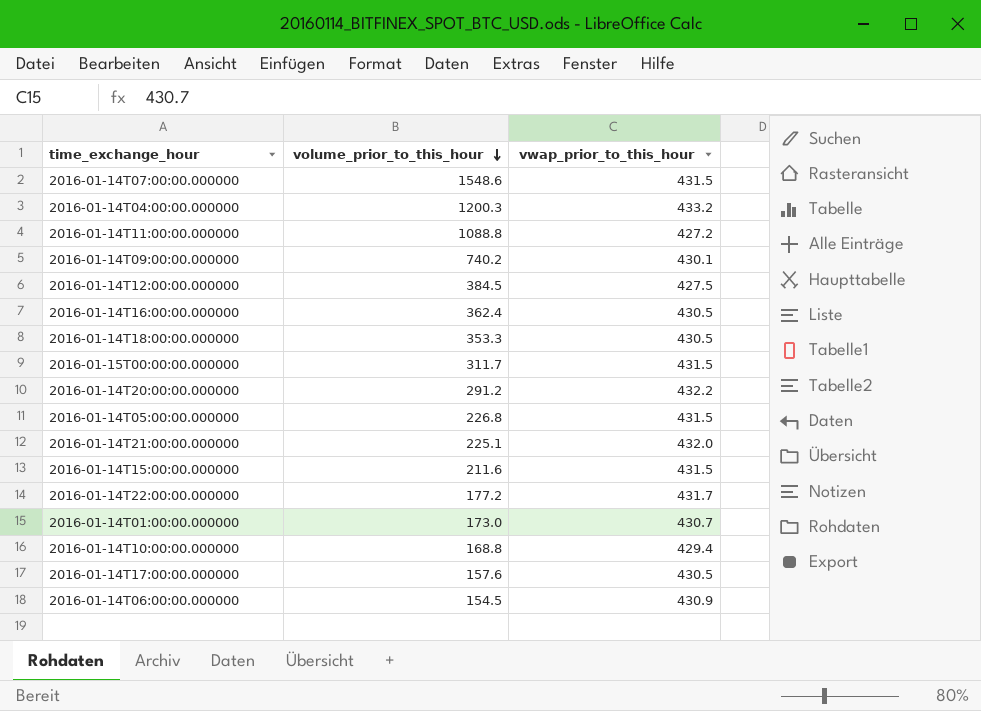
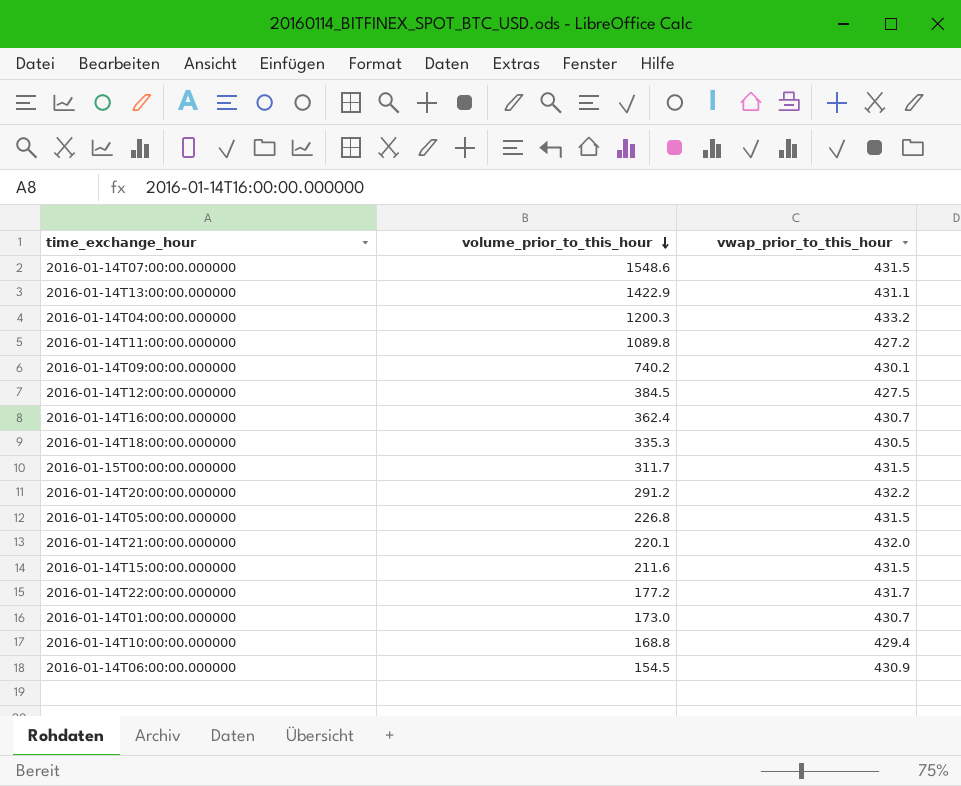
row 2016-01-14T17:00:00.000000: 157.6 | 430.5 -> none
row 2016-01-14T13:00:00.000000: none -> 1422.9 | 431.1
2016-01-14T11:00:00.000000 | volume_prior_to_this_hour: 1088.8 -> 1089.8
2016-01-14T16:00:00.000000 | vwap_prior_to_this_hour: 430.5 -> 430.7
2016-01-14T18:00:00.000000 | volume_prior_to_this_hour: 353.3 -> 335.3
2016-01-14T21:00:00.000000 | volume_prior_to_this_hour: 225.1 -> 220.1

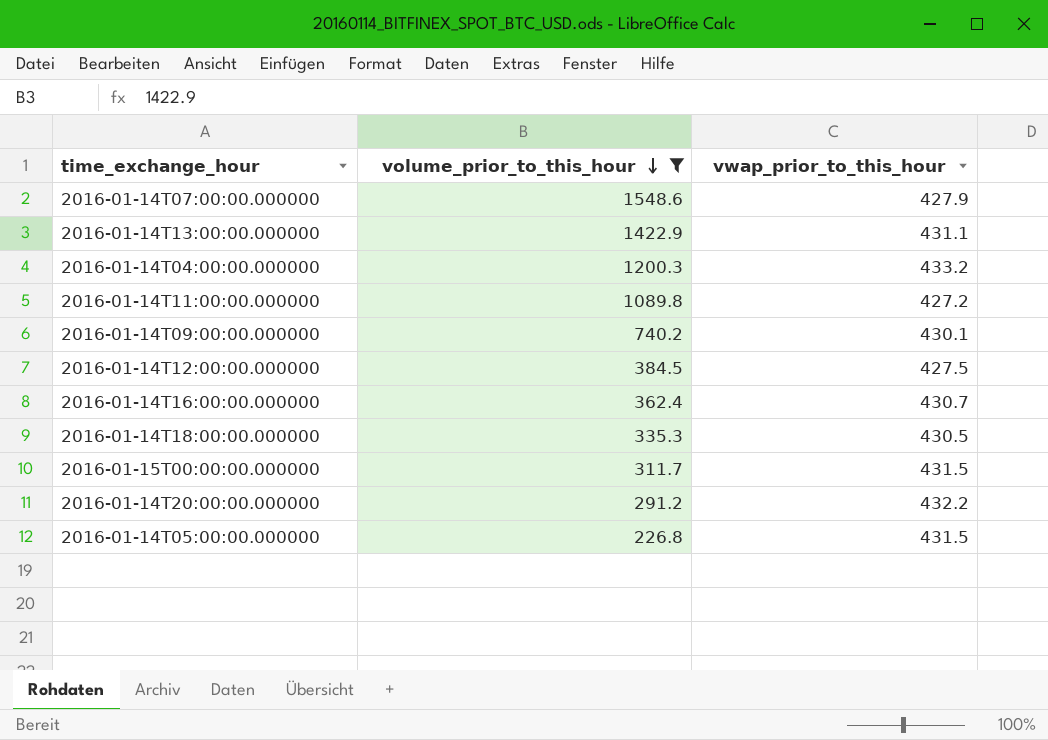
filter: none -> volume_prior_to_this_hour >= 226.8
2016-01-14T07:00:00.000000 | vwap_prior_to_this_hour: 431.5 -> 427.9

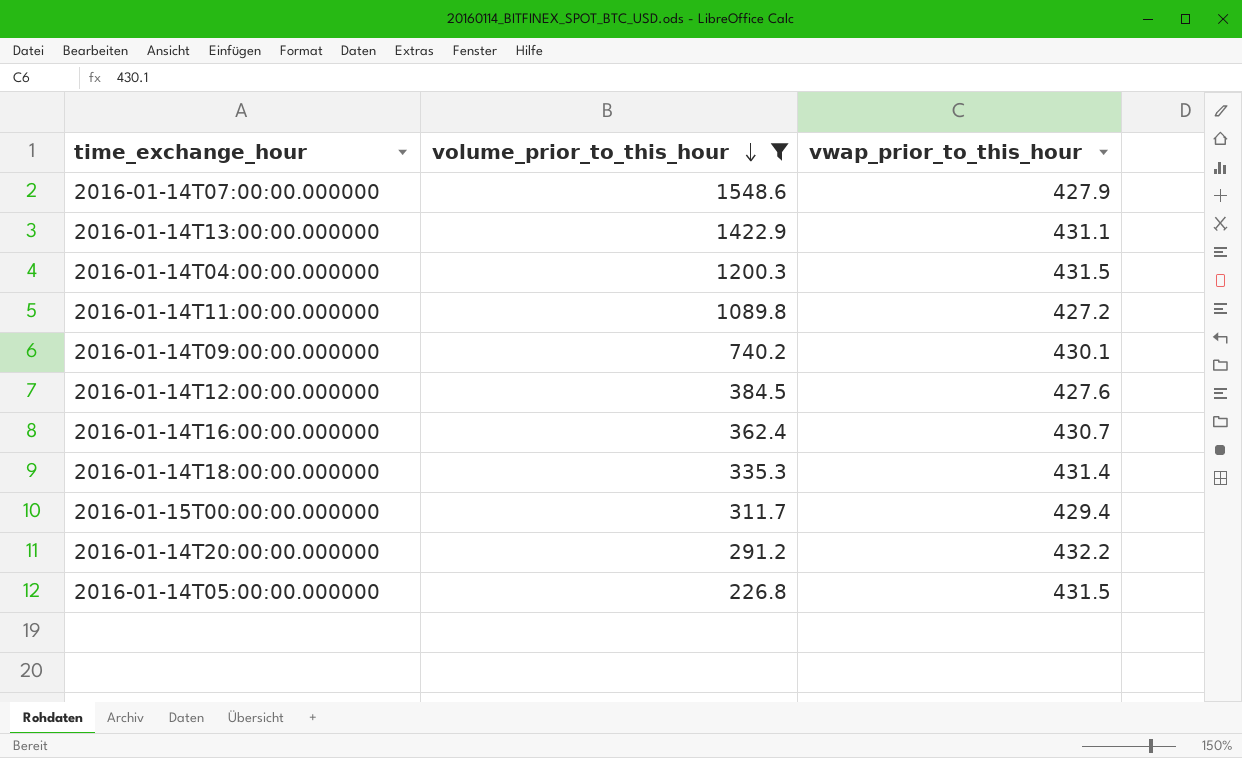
2016-01-14T04:00:00.000000 | vwap_prior_to_this_hour: 433.2 -> 431.5
2016-01-14T12:00:00.000000 | vwap_prior_to_this_hour: 427.5 -> 427.6
2016-01-14T18:00:00.000000 | vwap_prior_to_this_hour: 430.5 -> 431.4
2016-01-15T00:00:00.000000 | vwap_prior_to_this_hour: 431.5 -> 429.4

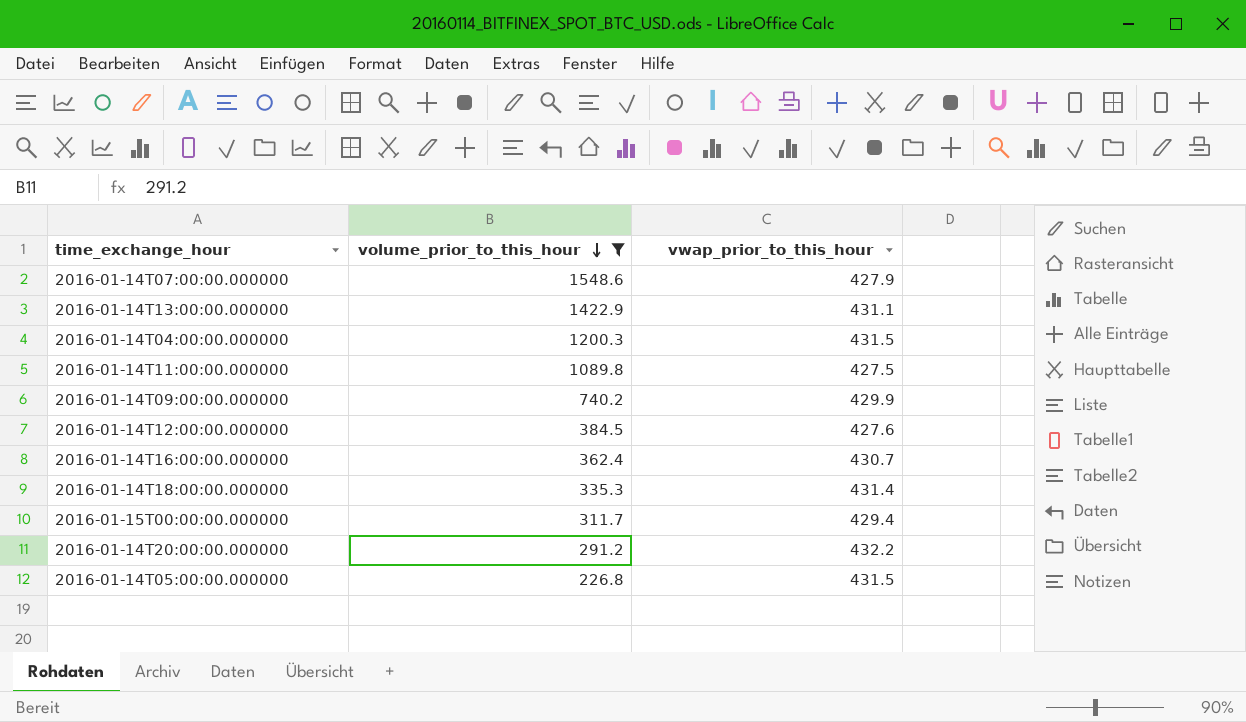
2016-01-14T11:00:00.000000 | vwap_prior_to_this_hour: 427.2 -> 427.5
2016-01-14T09:00:00.000000 | vwap_prior_to_this_hour: 430.1 -> 429.9

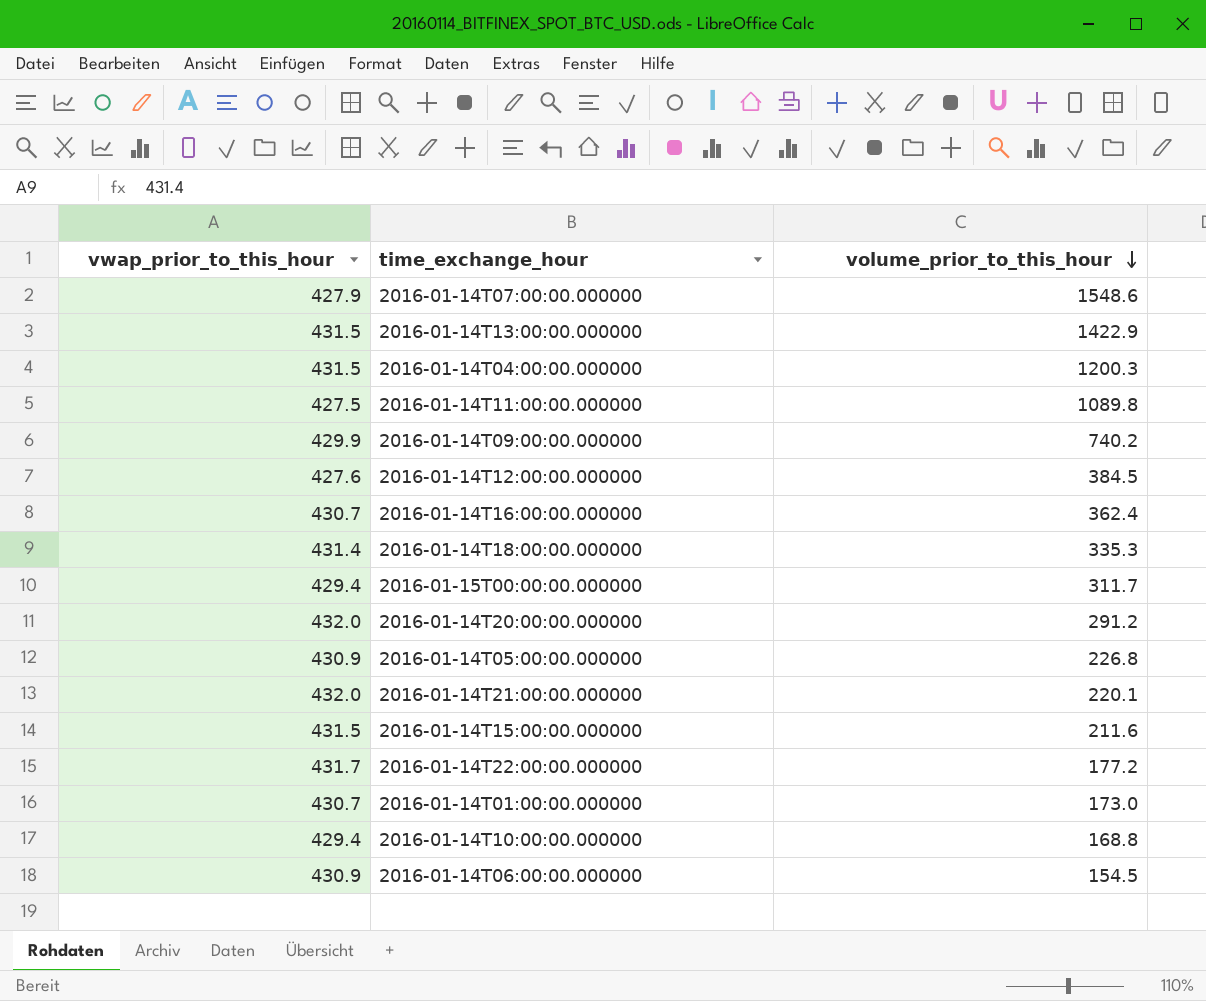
filter: volume_prior_to_this_hour >= 226.8 -> none
column vwap_prior_to_this_hour | position: 3 -> 1
2016-01-14T13:00:00.000000 | vwap_prior_to_this_hour: 431.1 -> 431.5
2016-01-14T20:00:00.000000 | vwap_prior_to_this_hour: 432.2 -> 432.0
2016-01-14T05:00:00.000000 | vwap_prior_to_this_hour: 431.5 -> 430.9

